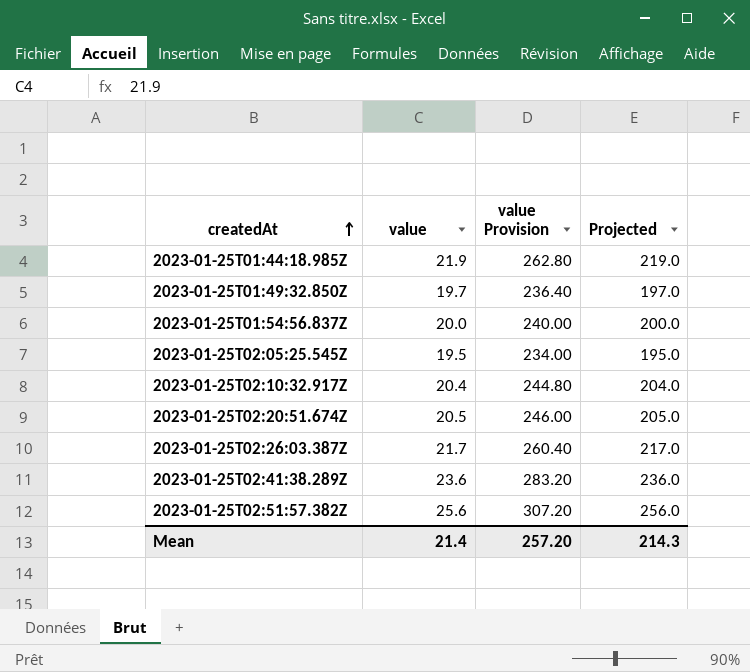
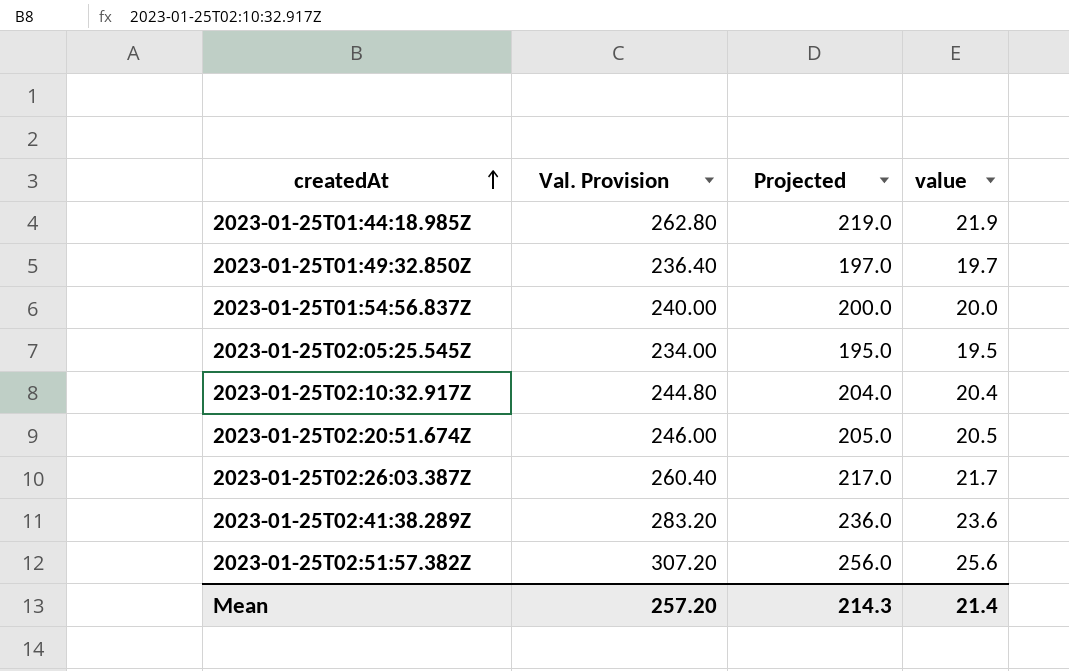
column name: value Provision -> Val. Provision
column value | position: 2 -> 4

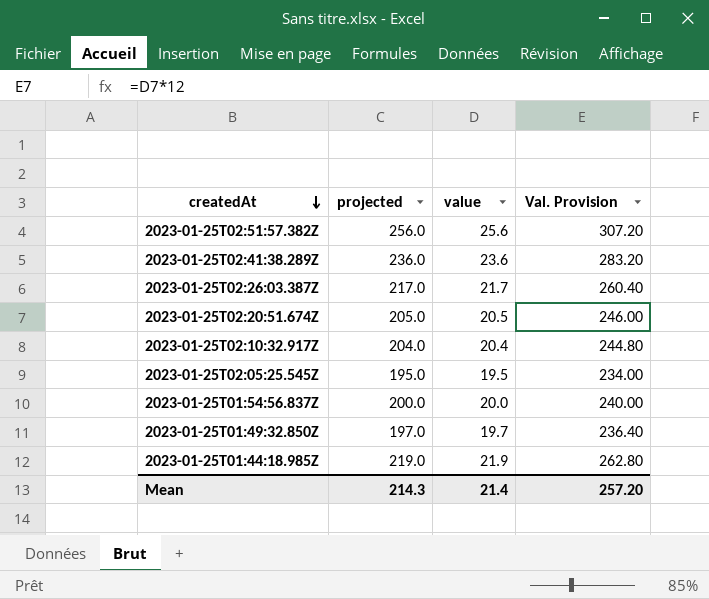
row order: createdAt ascending -> createdAt descending
column name: Projected -> projected
column Val. Provision | position: 2 -> 4

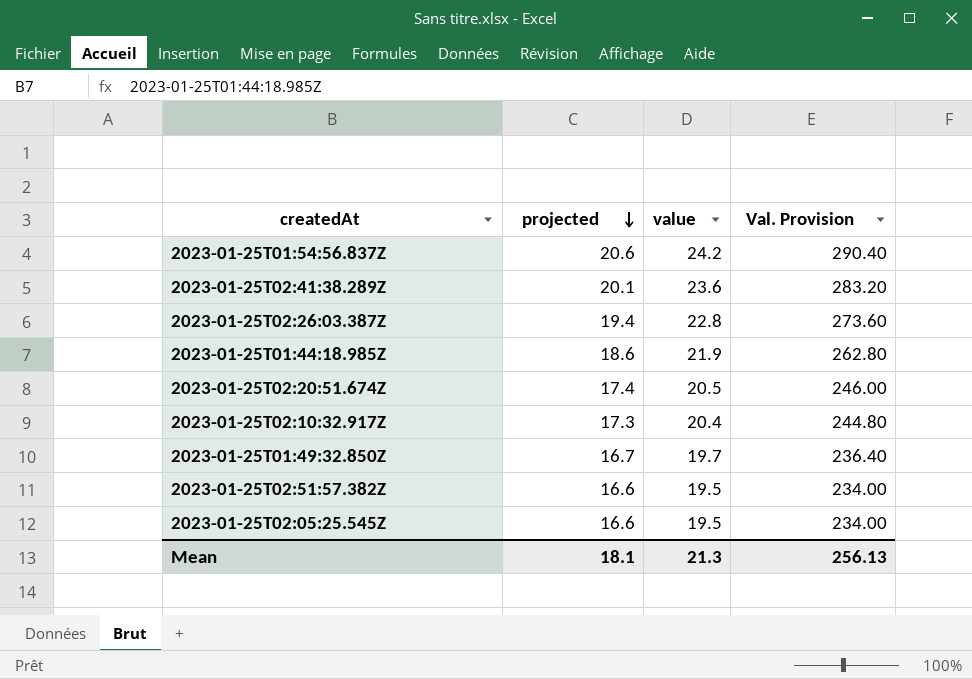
row order: createdAt descending -> projected descending
column projected | formula: [value] * 10 -> [value] * 0.85
2023-01-25T01:54:56.837Z | value: 20.0 -> 24.2
2023-01-25T01:54:56.837Z | Val. Provision: 240.00 -> 290.40
2023-01-25T02:26:03.387Z | value: 21.7 -> 22.8
2023-01-25T02:26:03.387Z | Val. Provision: 260.40 -> 273.60
2023-01-25T02:51:57.382Z | value: 25.6 -> 19.5
2023-01-25T02:51:57.382Z | Val. Provision: 307.20 -> 234.00
Mean | projected: 214.3 -> 18.1
Mean | value: 21.4 -> 21.3
Mean | Val. Provision: 257.20 -> 256.13

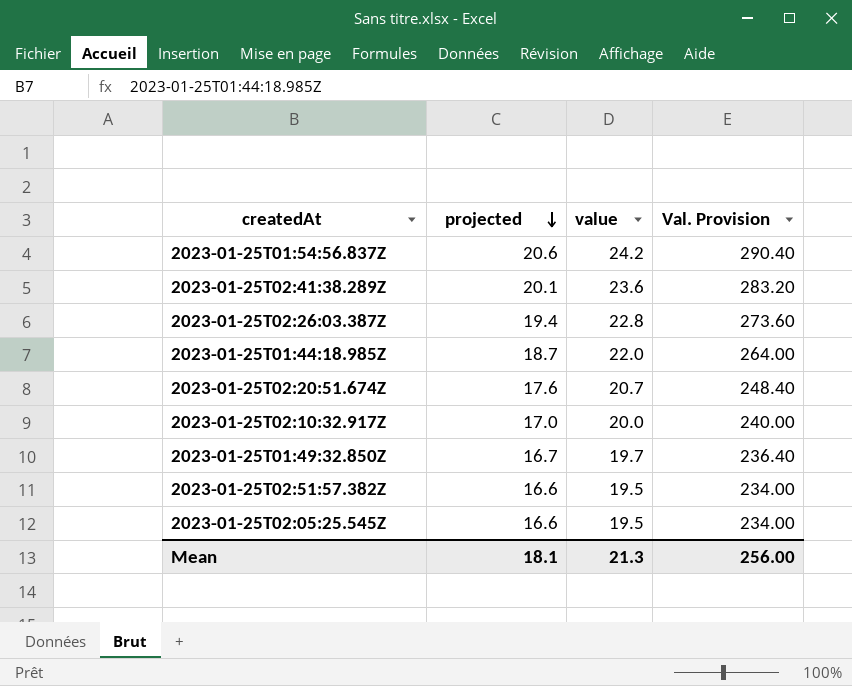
2023-01-25T01:44:18.985Z | projected: 18.6 -> 18.7
2023-01-25T01:44:18.985Z | value: 21.9 -> 22.0
2023-01-25T01:44:18.985Z | Val. Provision: 262.80 -> 264.00
2023-01-25T02:20:51.674Z | projected: 17.4 -> 17.6
2023-01-25T02:20:51.674Z | value: 20.5 -> 20.7
2023-01-25T02:20:51.674Z | Val. Provision: 246.00 -> 248.40
2023-01-25T02:10:32.917Z | projected: 17.3 -> 17.0
2023-01-25T02:10:32.917Z | value: 20.4 -> 20.0
2023-01-25T02:10:32.917Z | Val. Provision: 244.80 -> 240.00
Mean | Val. Provision: 256.13 -> 256.00

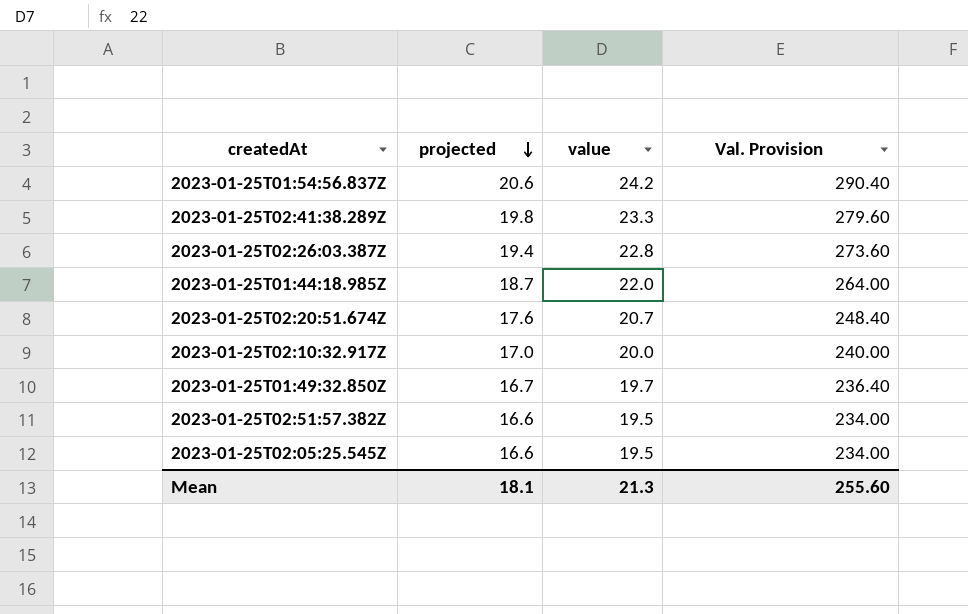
2023-01-25T02:41:38.289Z | projected: 20.1 -> 19.8
2023-01-25T02:41:38.289Z | value: 23.6 -> 23.3
2023-01-25T02:41:38.289Z | Val. Provision: 283.20 -> 279.60
Mean | Val. Provision: 256.00 -> 255.60

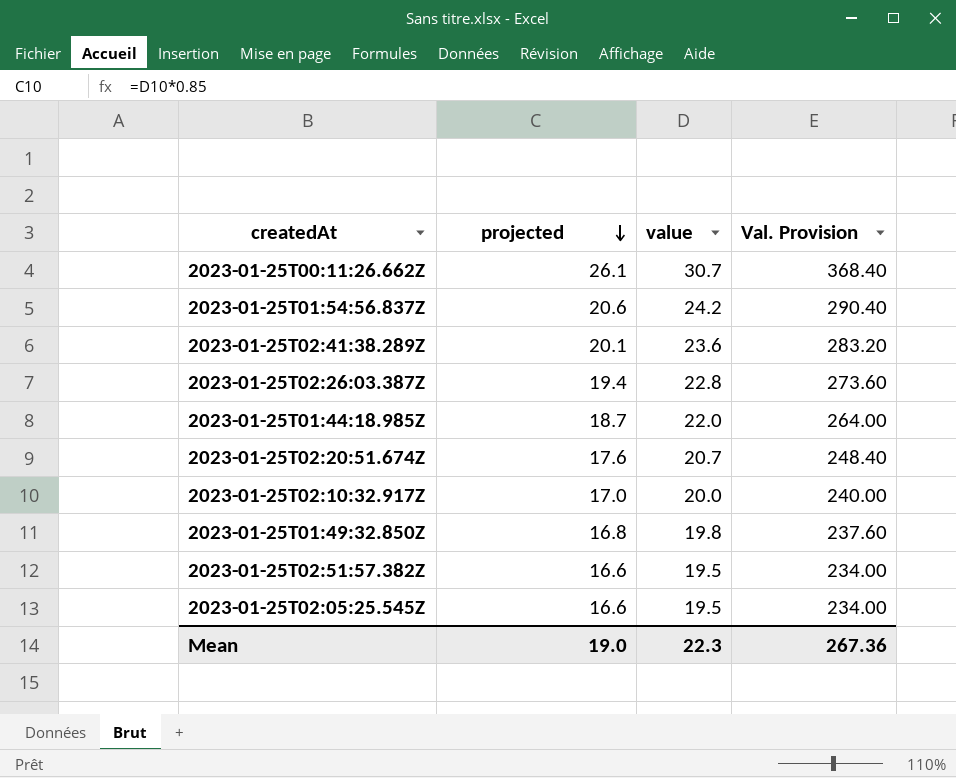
row 2023-01-25T00:11:26.662Z: none -> 26.1 | 30.7 | 368.40
2023-01-25T02:41:38.289Z | projected: 19.8 -> 20.1
2023-01-25T02:41:38.289Z | value: 23.3 -> 23.6
2023-01-25T02:41:38.289Z | Val. Provision: 279.60 -> 283.20
2023-01-25T01:49:32.850Z | projected: 16.7 -> 16.8
2023-01-25T01:49:32.850Z | value: 19.7 -> 19.8
2023-01-25T01:49:32.850Z | Val. Provision: 236.40 -> 237.60
Mean | projected: 18.1 -> 19.0
Mean | value: 21.3 -> 22.3
Mean | Val. Provision: 255.60 -> 267.36

